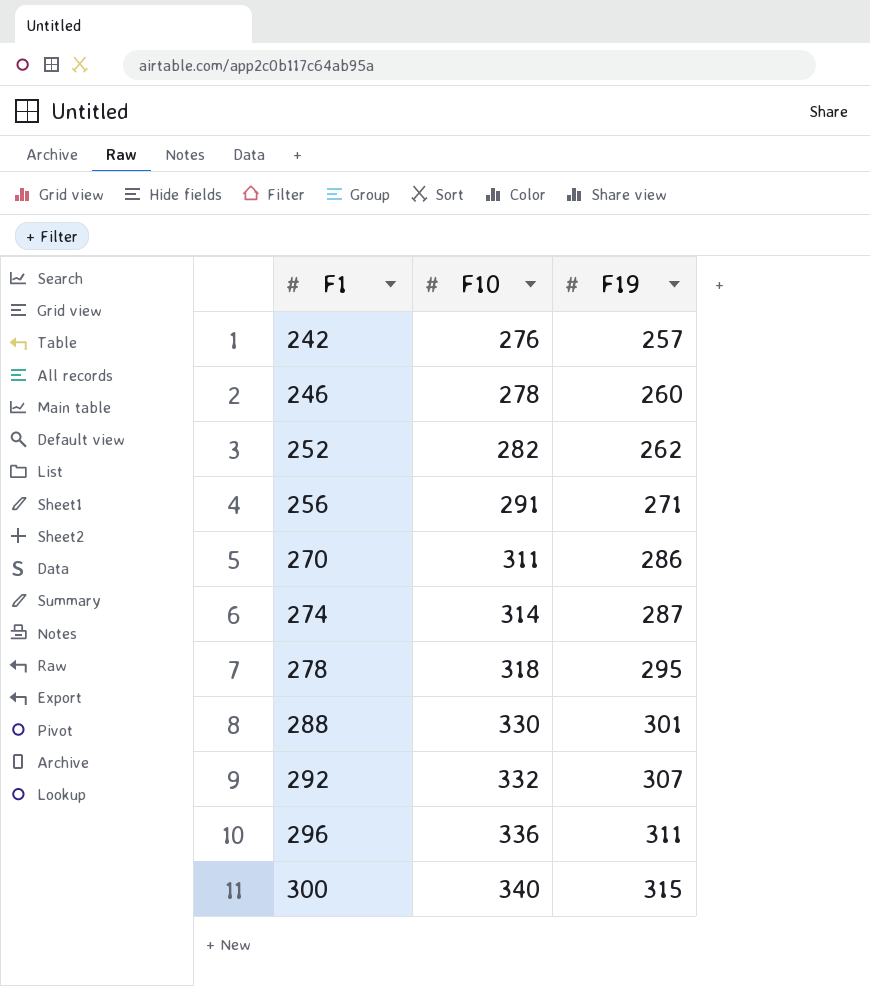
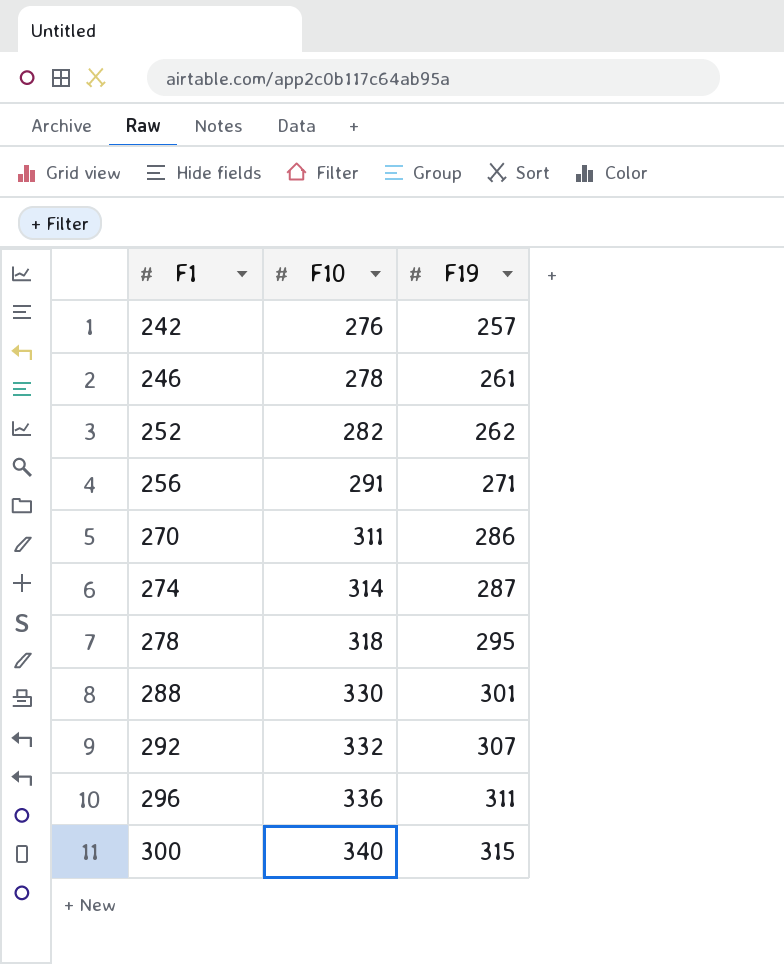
246 | F19: 260 -> 261

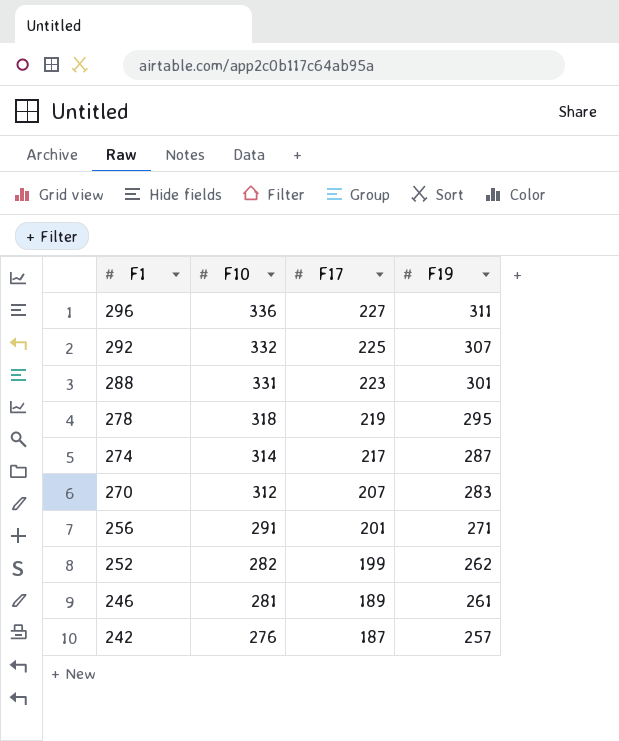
row order: F1 ascending -> F1 descending
column F17 | position: none -> 3
row 300: 340 | 315 -> none
288 | F10: 330 -> 331
270 | F10: 311 -> 312
270 | F19: 286 -> 283
246 | F10: 278 -> 281

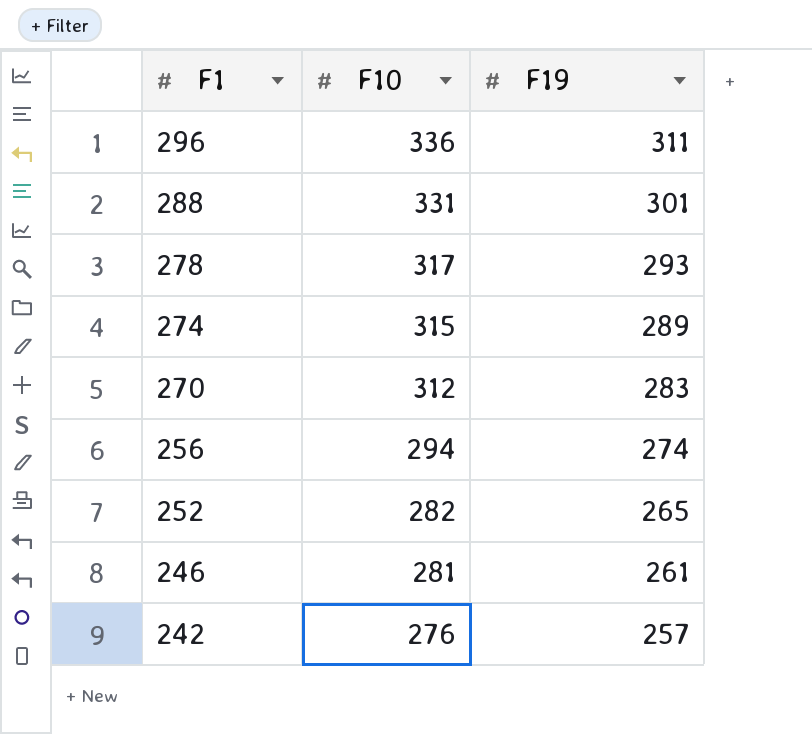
column F17 | position: 3 -> none
row 292: 332 | 225 | 307 -> none
278 | F10: 318 -> 317
278 | F19: 295 -> 293
274 | F10: 314 -> 315
274 | F19: 287 -> 289
256 | F10: 291 -> 294
256 | F19: 271 -> 274
252 | F19: 262 -> 265

